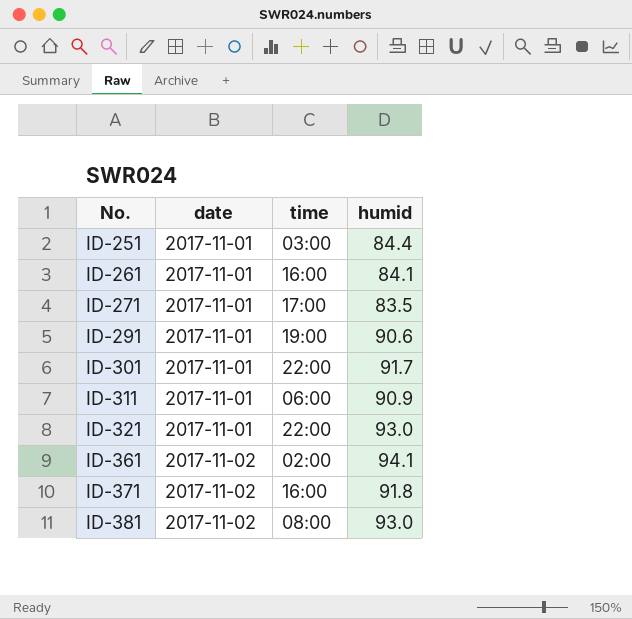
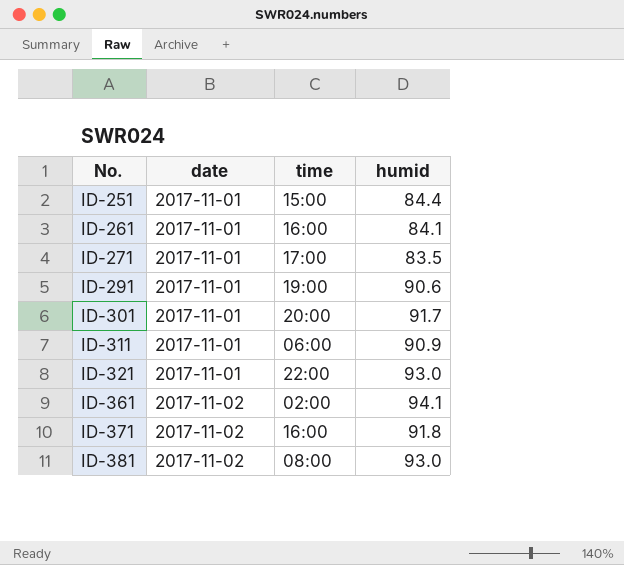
ID-251 | time: 03:00 -> 15:00
ID-301 | time: 22:00 -> 20:00

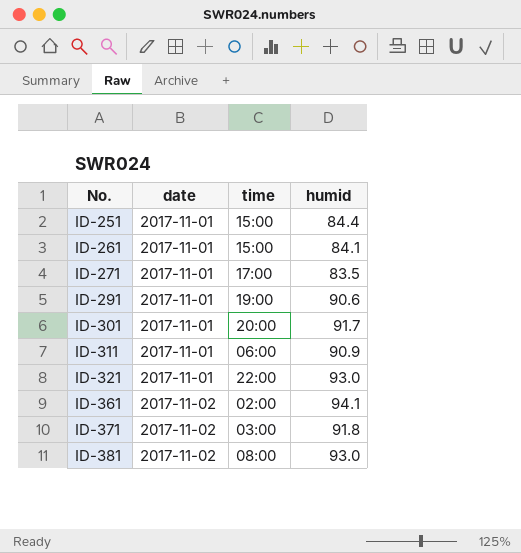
ID-261 | time: 16:00 -> 15:00
ID-371 | time: 16:00 -> 03:00

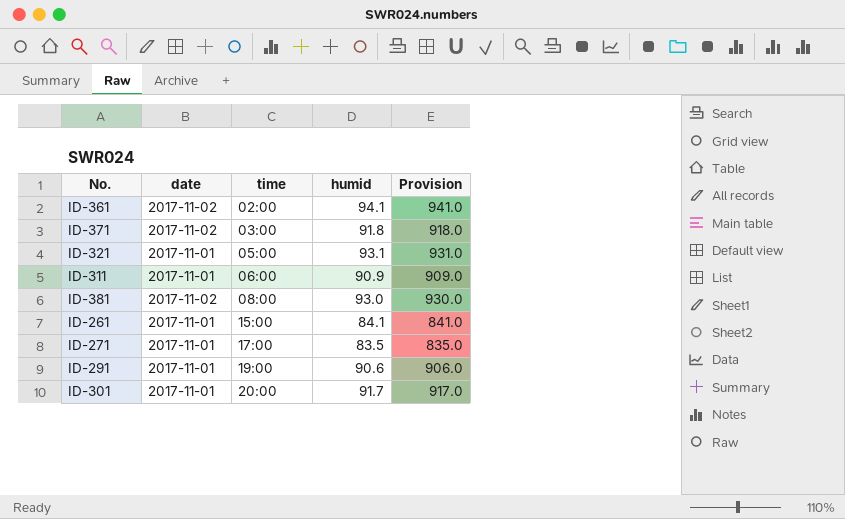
row order: No. ascending -> time ascending
column Provision | formula: none -> [humid] * 10
row ID-251: 2017-11-01 | 15:00 | 84.4 -> none
ID-321 | time: 22:00 -> 05:00
ID-321 | humid: 93.0 -> 93.1

